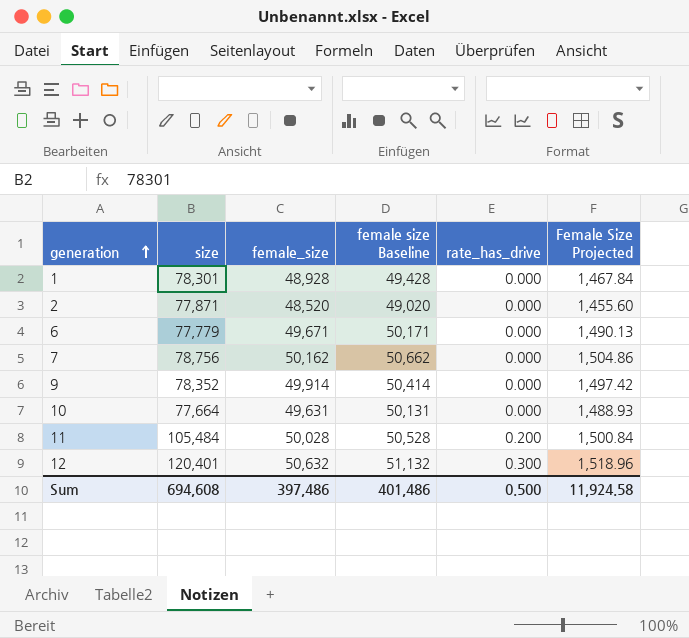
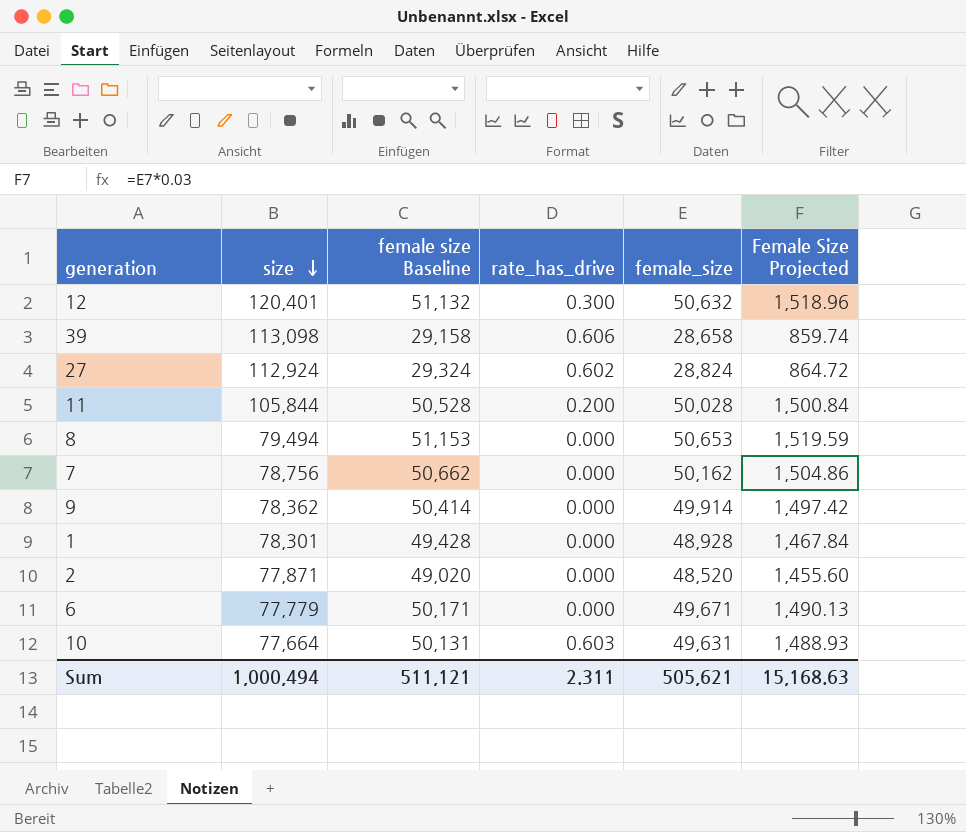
row order: generation ascending -> size descending
column female_size | position: 3 -> 5
row 39: none -> 113,098 | 29,158 | 0.606 | 28,658 | 859.74
row 27: none -> 112,924 | 29,324 | 0.602 | 28,824 | 864.72
11 | size: 105,484 -> 105,844
row 8: none -> 79,494 | 51,153 | 0.000 | 50,653 | 1,519.59
9 | size: 78,352 -> 78,362
10 | rate_has_drive: 0.000 -> 0.603
Sum | size: 694,608 -> 1,000,494
Sum | female size Baseline: 401,486 -> 511,121
Sum | rate_has_drive: 0.500 -> 2.311
Sum | female_size: 397,486 -> 505,621
Sum | Female Size Projected: 11,924.58 -> 15,168.63

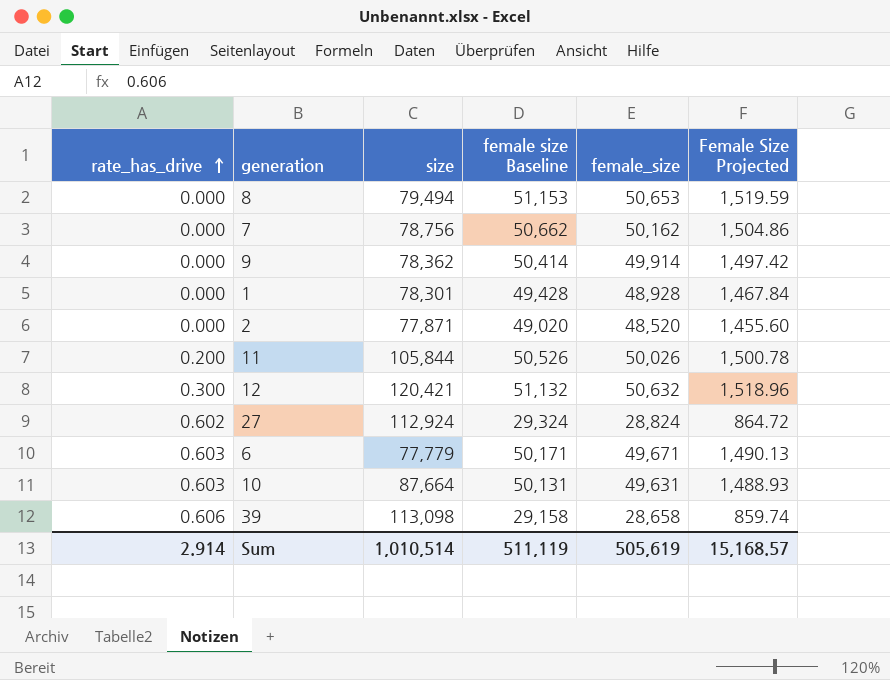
row order: size descending -> rate_has_drive ascending
column rate_has_drive | position: 4 -> 1
11 | female size Baseline: 50,528 -> 50,526
11 | female_size: 50,028 -> 50,026
11 | Female Size Projected: 1,500.84 -> 1,500.78
12 | size: 120,401 -> 120,421
6 | rate_has_drive: 0.000 -> 0.603
10 | size: 77,664 -> 87,664
Sum | rate_has_drive: 2.311 -> 2.914
Sum | size: 1,000,494 -> 1,010,514
Sum | female size Baseline: 511,121 -> 511,119
Sum | female_size: 505,621 -> 505,619
Sum | Female Size Projected: 15,168.63 -> 15,168.57

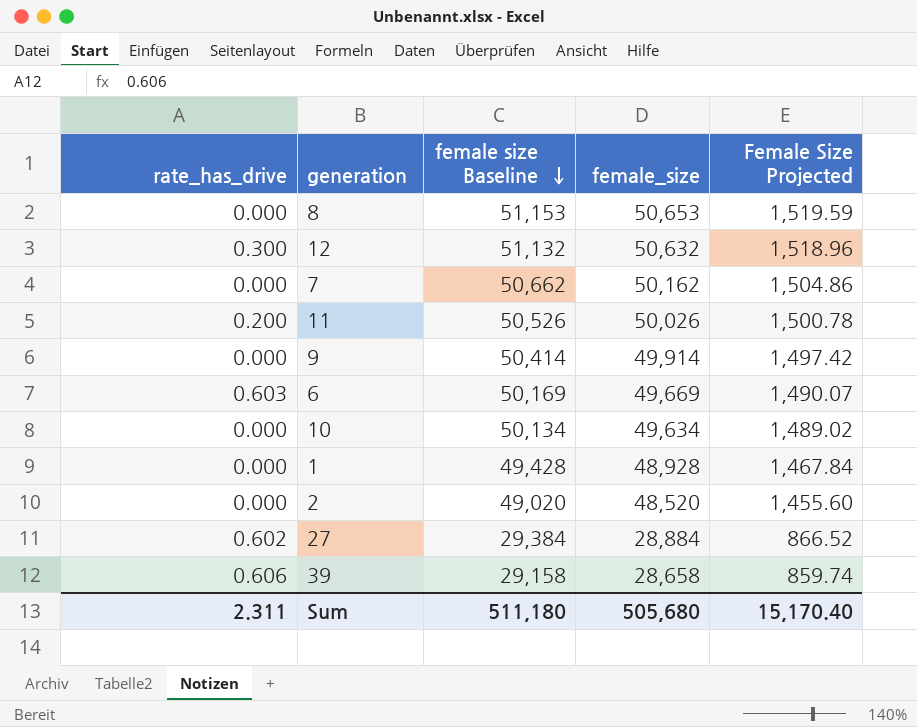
row order: rate_has_drive ascending -> female size Baseline descending
column size | position: 3 -> none
6 | female size Baseline: 50,171 -> 50,169
6 | female_size: 49,671 -> 49,669
6 | Female Size Projected: 1,490.13 -> 1,490.07
10 | rate_has_drive: 0.603 -> 0.000
10 | female size Baseline: 50,131 -> 50,134
10 | female_size: 49,631 -> 49,634
10 | Female Size Projected: 1,488.93 -> 1,489.02
27 | female size Baseline: 29,324 -> 29,384
27 | female_size: 28,824 -> 28,884
27 | Female Size Projected: 864.72 -> 866.52
Sum | rate_has_drive: 2.914 -> 2.311
Sum | female size Baseline: 511,119 -> 511,180
Sum | female_size: 505,619 -> 505,680
Sum | Female Size Projected: 15,168.57 -> 15,170.40

